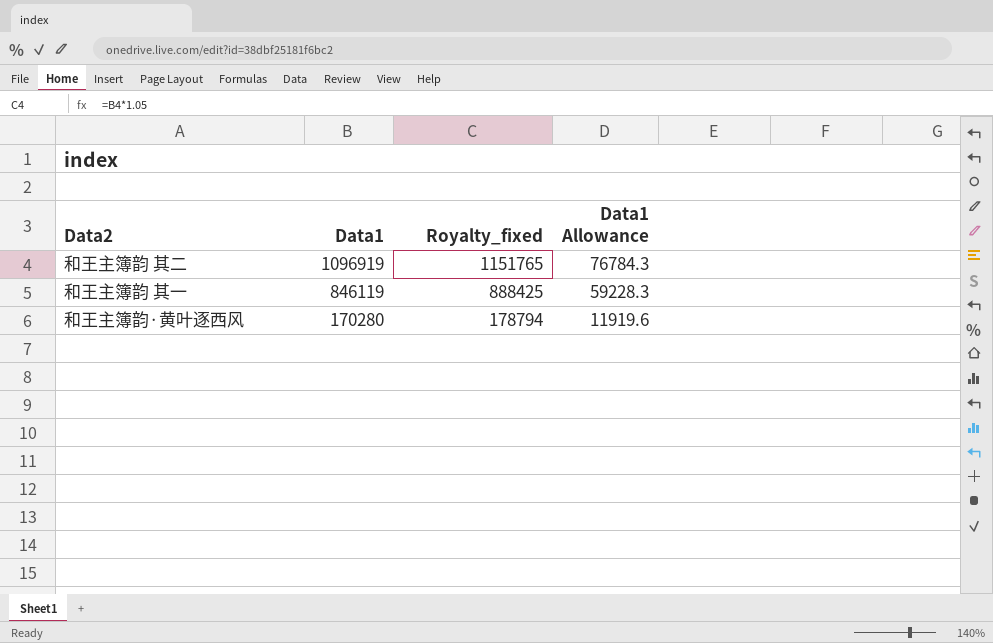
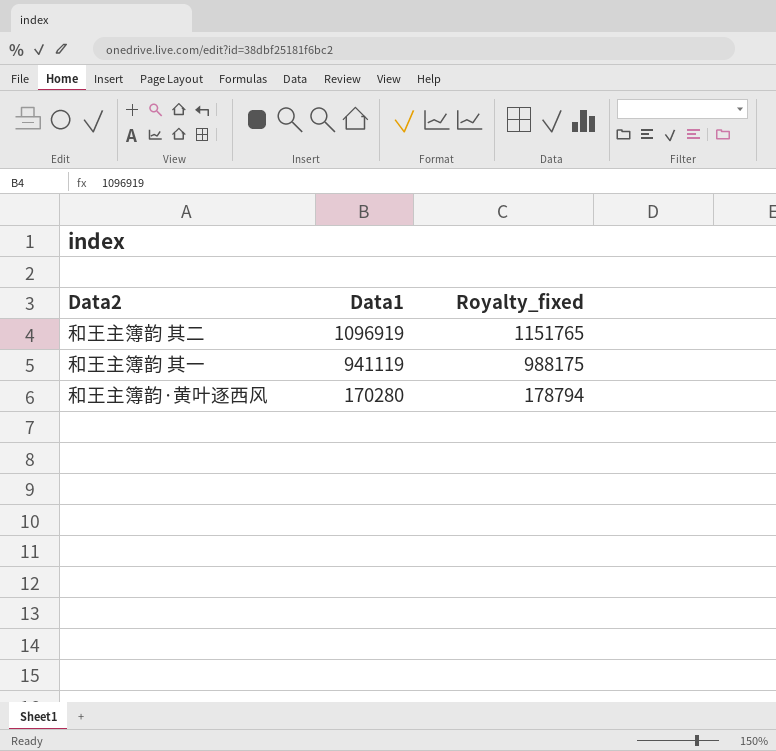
column Data1 Allowance | formula: [Data1] * 0.07 -> none
和王主簿韵 其一 | Data1: 846119 -> 941119
和王主簿韵 其一 | Royalty_fixed: 888425 -> 988175

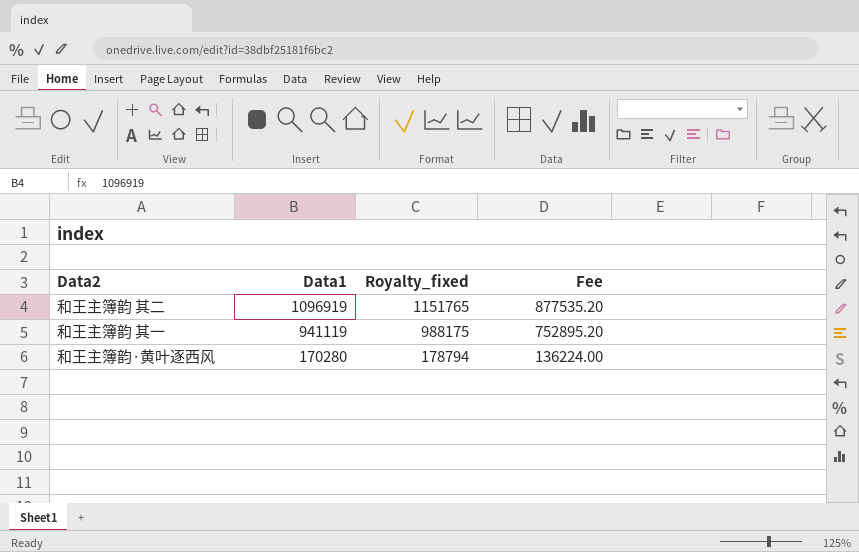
column Fee | formula: none -> [Data1] * 0.8

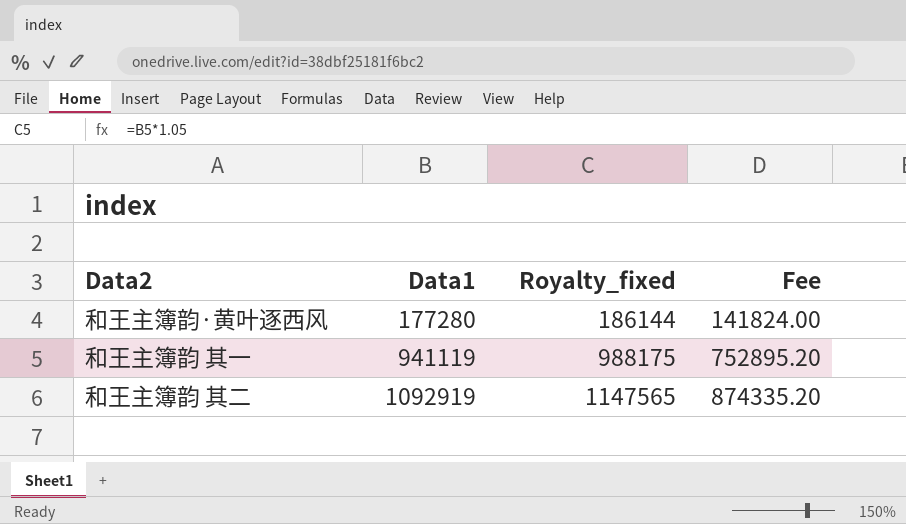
row order: Data1 descending -> Data1 ascending
和王主簿韵·黄叶逐西风 | Data1: 170280 -> 177280
和王主簿韵·黄叶逐西风 | Royalty_fixed: 178794 -> 186144
和王主簿韵·黄叶逐西风 | Fee: 136224.00 -> 141824.00
和王主簿韵 其二 | Data1: 1096919 -> 1092919
和王主簿韵 其二 | Royalty_fixed: 1151765 -> 1147565
和王主簿韵 其二 | Fee: 877535.20 -> 874335.20

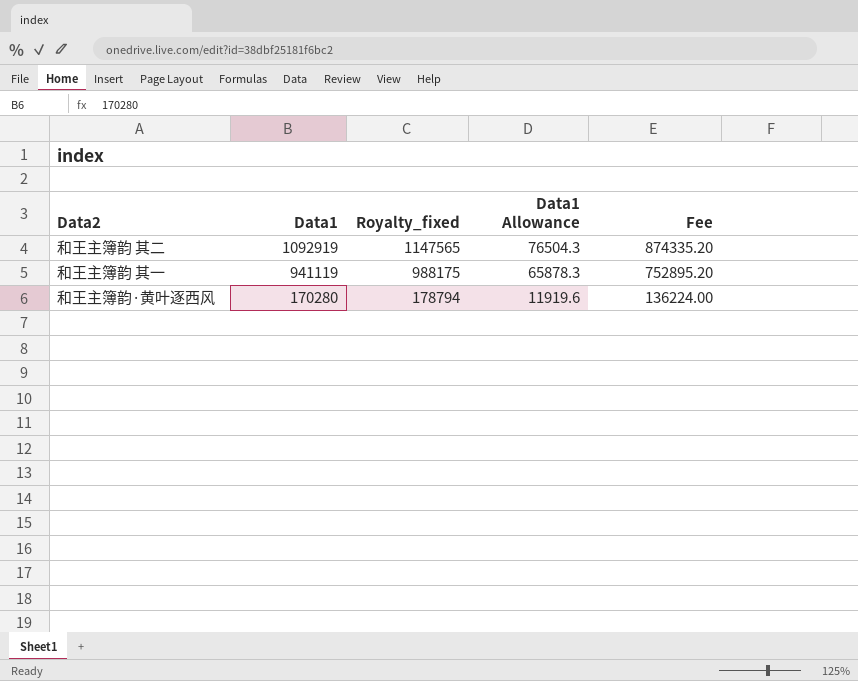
row order: Data1 ascending -> Data1 descending
column Data1 Allowance | formula: none -> [Data1] * 0.07
和王主簿韵·黄叶逐西风 | Data1: 177280 -> 170280
和王主簿韵·黄叶逐西风 | Royalty_fixed: 186144 -> 178794
和王主簿韵·黄叶逐西风 | Fee: 141824.00 -> 136224.00

